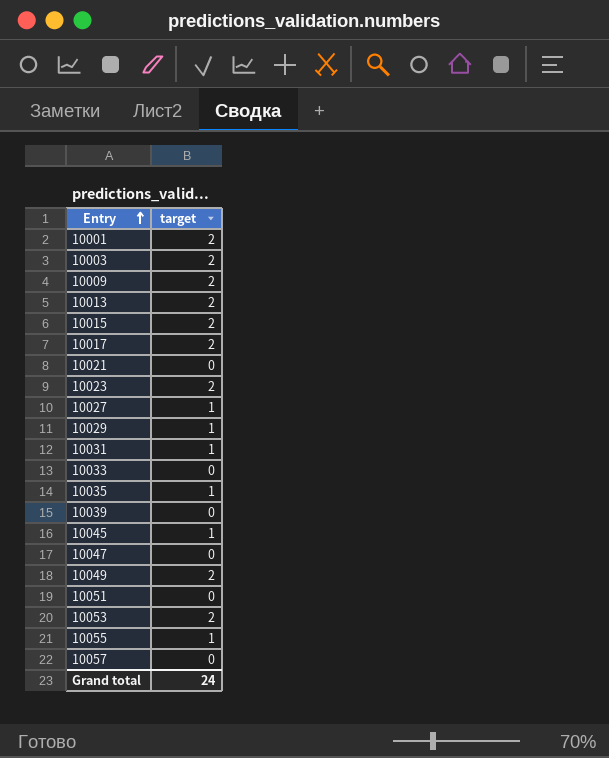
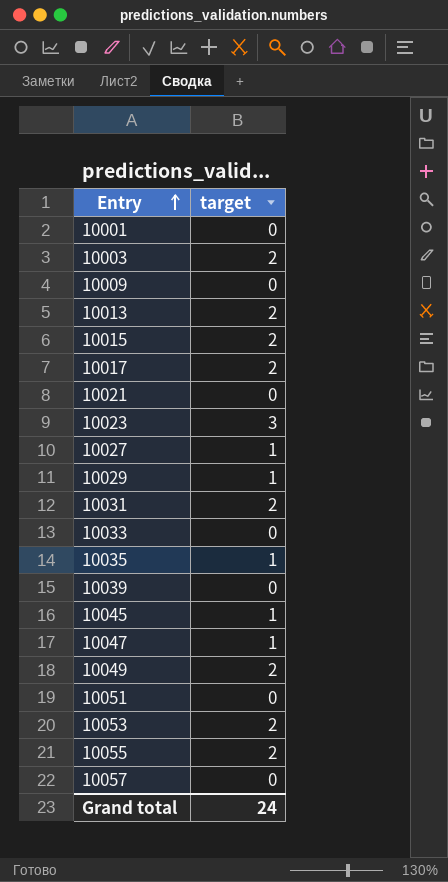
10001 | target: 2 -> 0
10009 | target: 2 -> 0
10023 | target: 2 -> 3
10031 | target: 1 -> 2
10047 | target: 0 -> 1
10055 | target: 1 -> 2

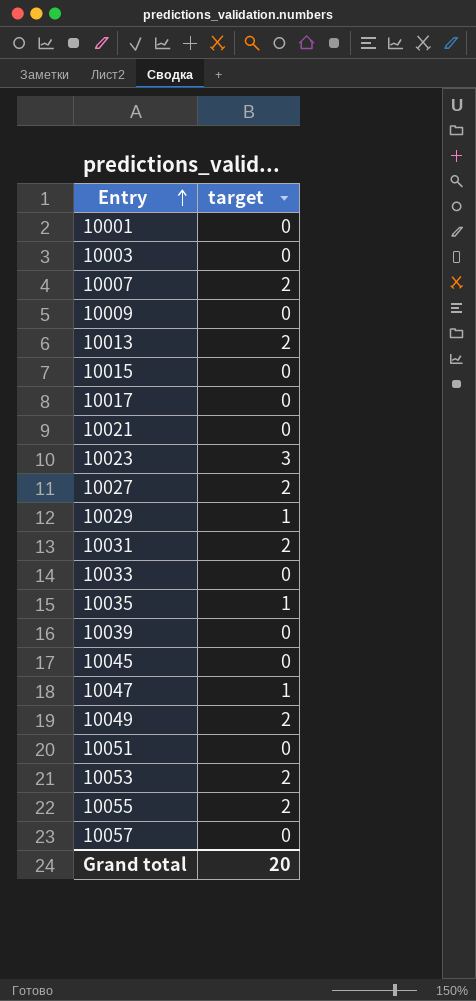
10003 | target: 2 -> 0
row 10007: none -> 2
10015 | target: 2 -> 0
10017 | target: 2 -> 0
10027 | target: 1 -> 2
10045 | target: 1 -> 0
Grand total | target: 24 -> 20

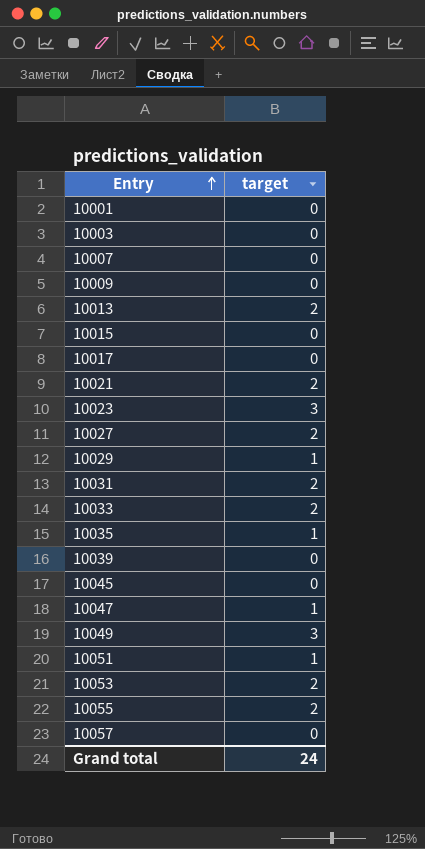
10007 | target: 2 -> 0
10021 | target: 0 -> 2
10033 | target: 0 -> 2
10049 | target: 2 -> 3
10051 | target: 0 -> 1
Grand total | target: 20 -> 24

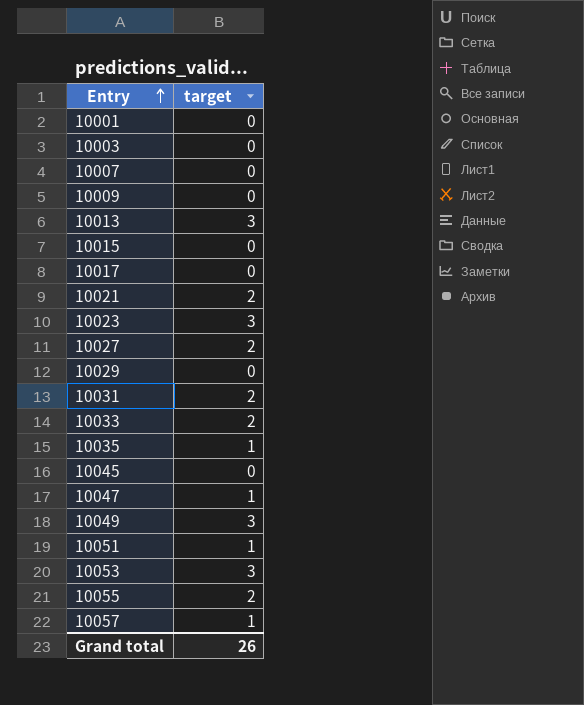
row 10039: 0 -> none
10013 | target: 2 -> 3
10029 | target: 1 -> 0
10053 | target: 2 -> 3
10057 | target: 0 -> 1
Grand total | target: 24 -> 26

